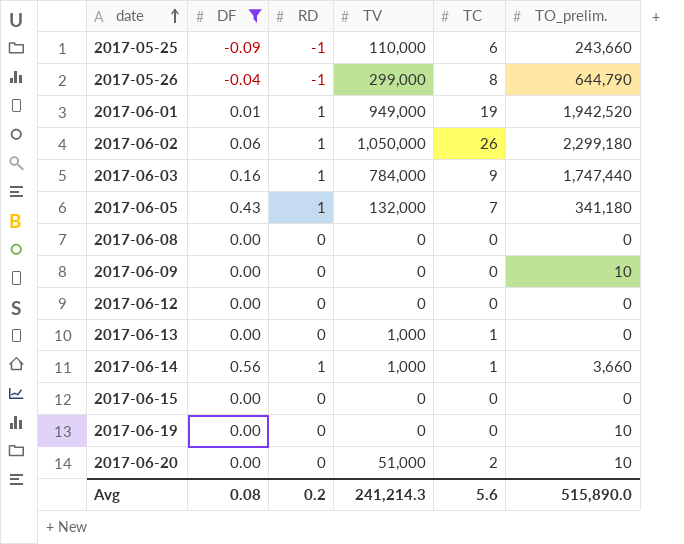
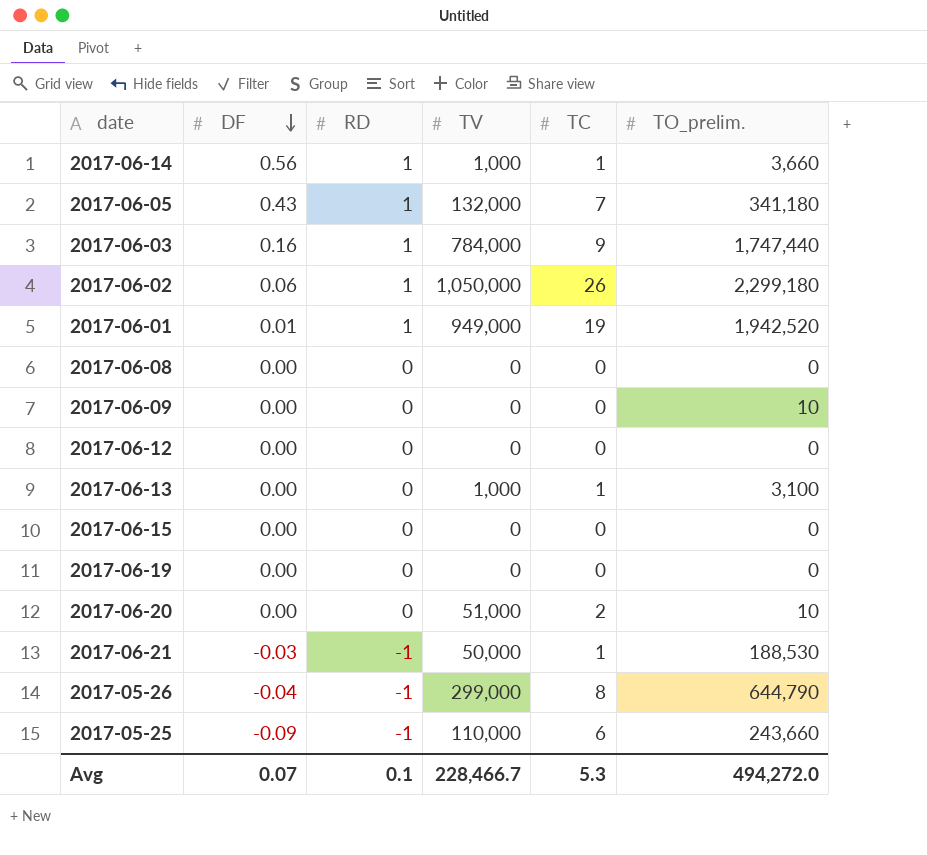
filter: DF != -0.03 -> none
row order: date ascending -> DF descending
2017-06-13 | TO_prelim.: 0 -> 3,100
2017-06-19 | TO_prelim.: 10 -> 0
Avg | DF: 0.08 -> 0.07
Avg | RD: 0.2 -> 0.1
Avg | TV: 241,214.3 -> 228,466.7
Avg | TC: 5.6 -> 5.3
Avg | TO_prelim.: 515,890.0 -> 494,272.0

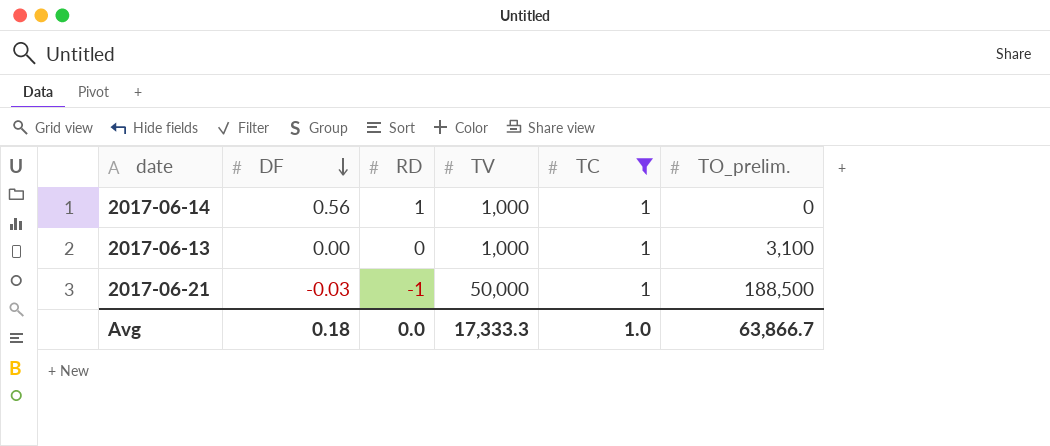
filter: none -> TC = 1
2017-06-14 | TO_prelim.: 3,660 -> 0
2017-06-21 | TO_prelim.: 188,530 -> 188,500
Avg | DF: 0.07 -> 0.18
Avg | RD: 0.1 -> 0.0
Avg | TV: 228,466.7 -> 17,333.3
Avg | TC: 5.3 -> 1.0
Avg | TO_prelim.: 494,272.0 -> 63,866.7

